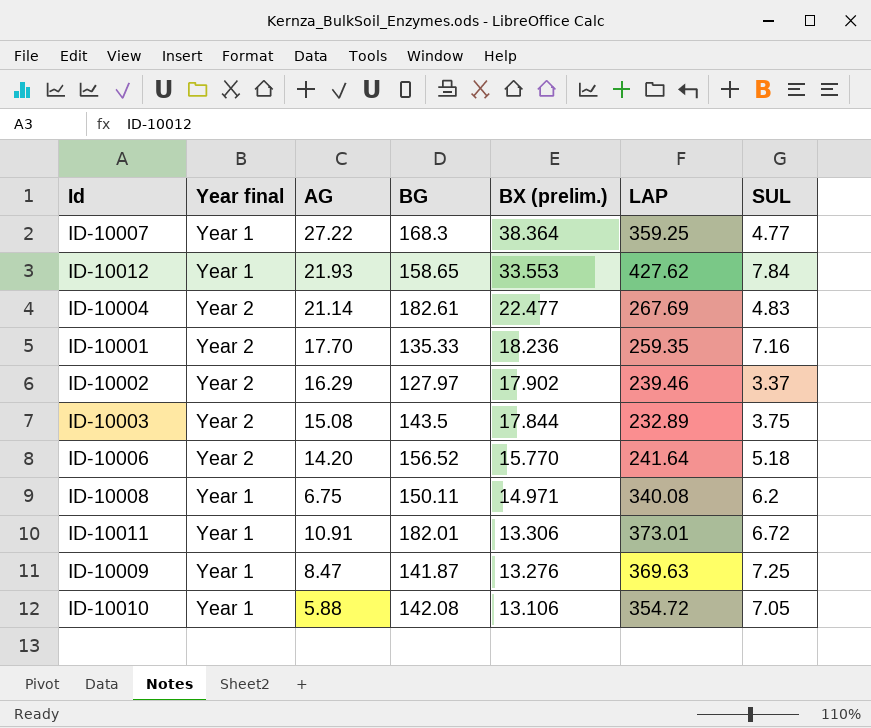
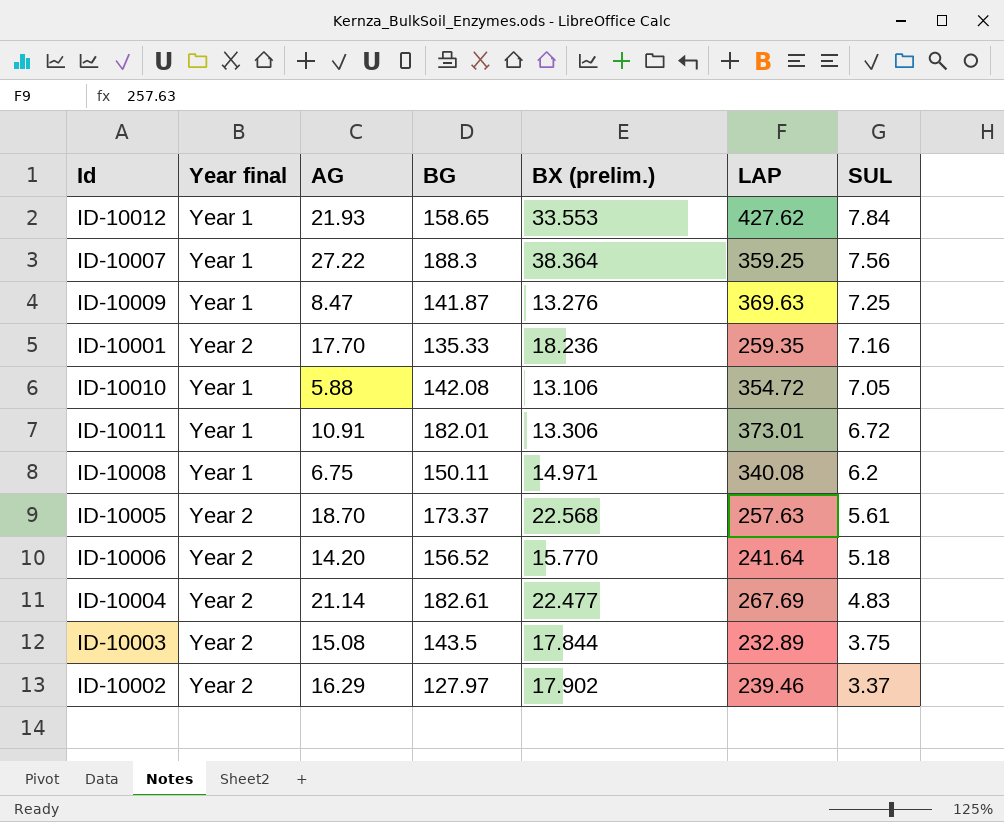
row order: BX (prelim.) descending -> SUL descending
ID-10007 | BG: 168.3 -> 188.3
ID-10007 | SUL: 4.77 -> 7.56
row ID-10005: none -> Year 2 | 18.70 | 173.37 | 22.568 | 257.63 | 5.61

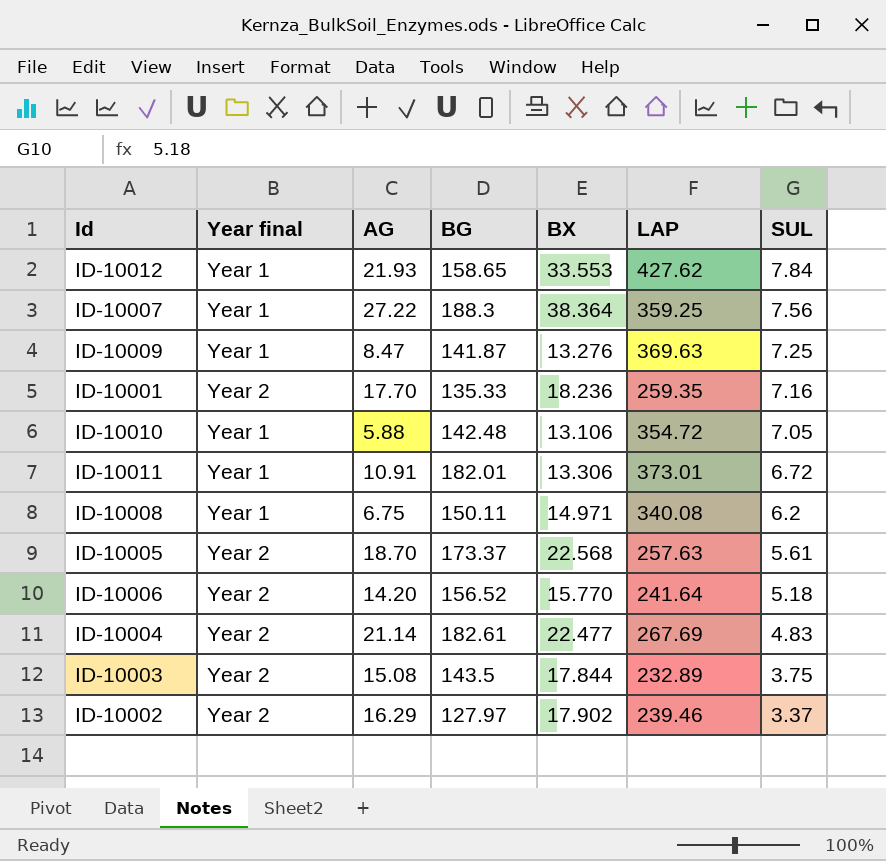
column name: BX (prelim.) -> BX
ID-10010 | BG: 142.08 -> 142.48

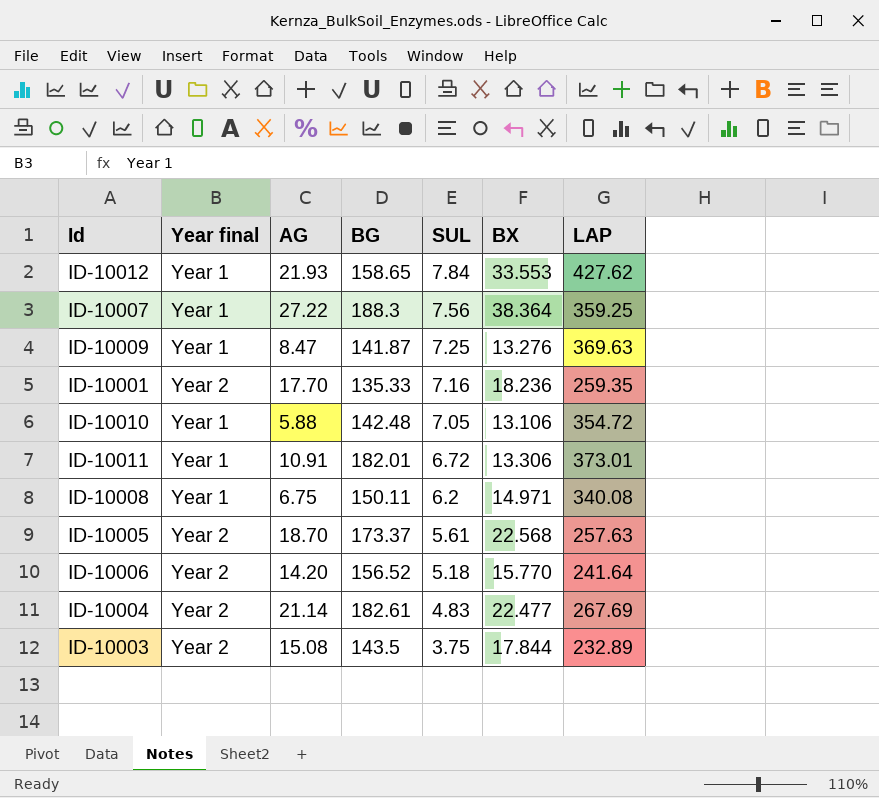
column SUL | position: 7 -> 5
row ID-10002: Year 2 | 16.29 | 127.97 | 17.902 | 239.46 | 3.37 -> none

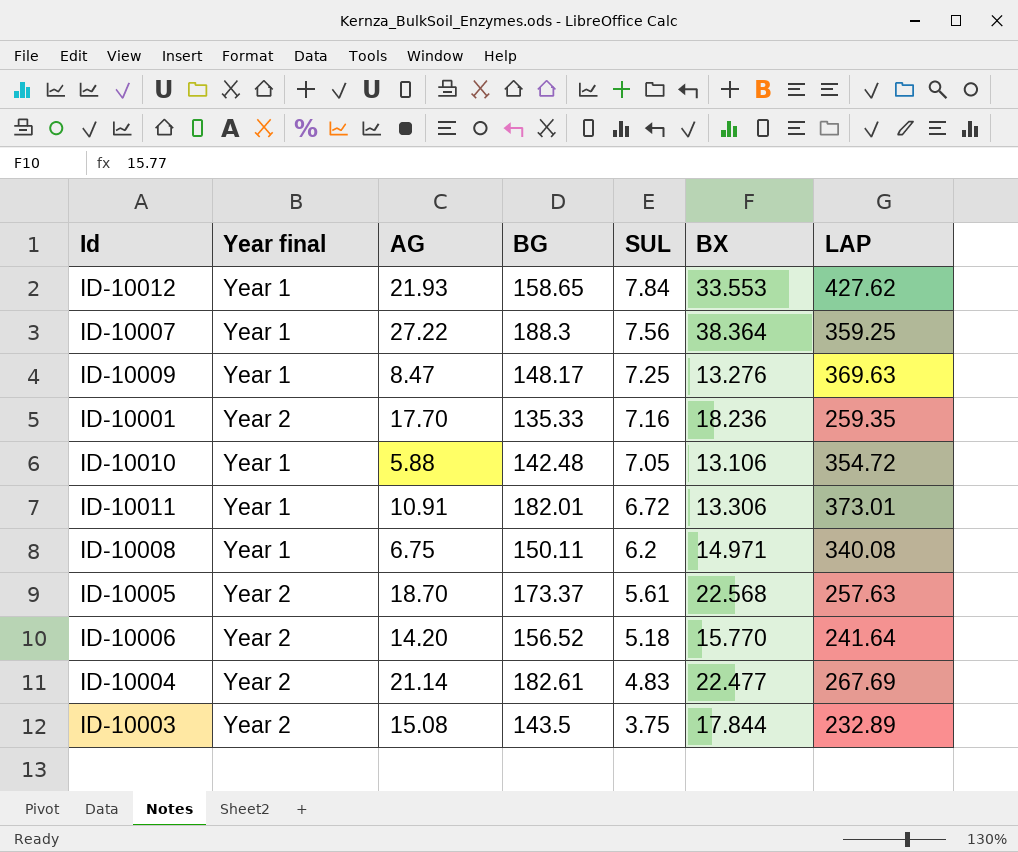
ID-10009 | BG: 141.87 -> 148.17

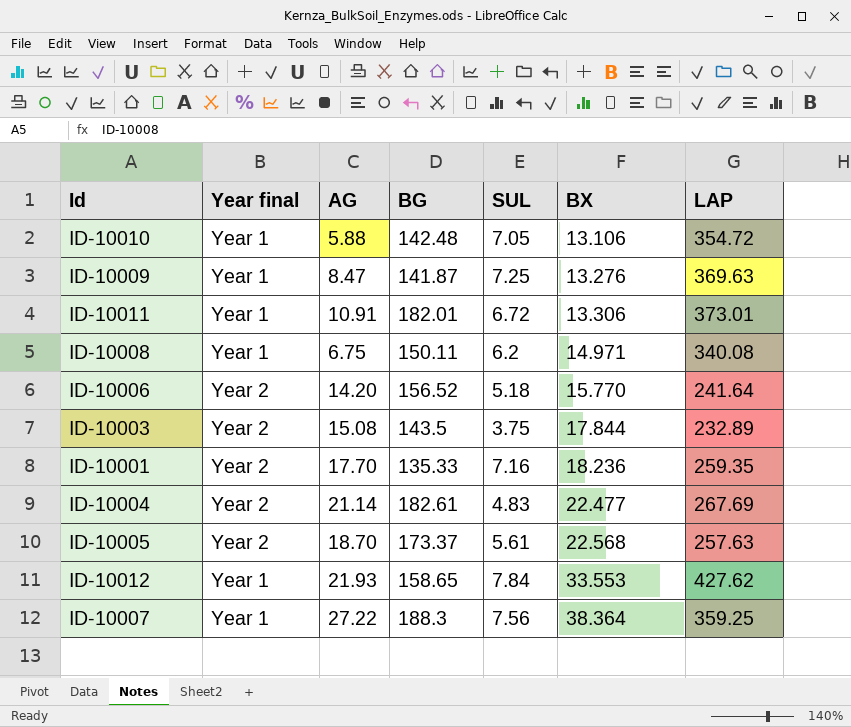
row order: SUL descending -> BX ascending
ID-10009 | BG: 148.17 -> 141.87

